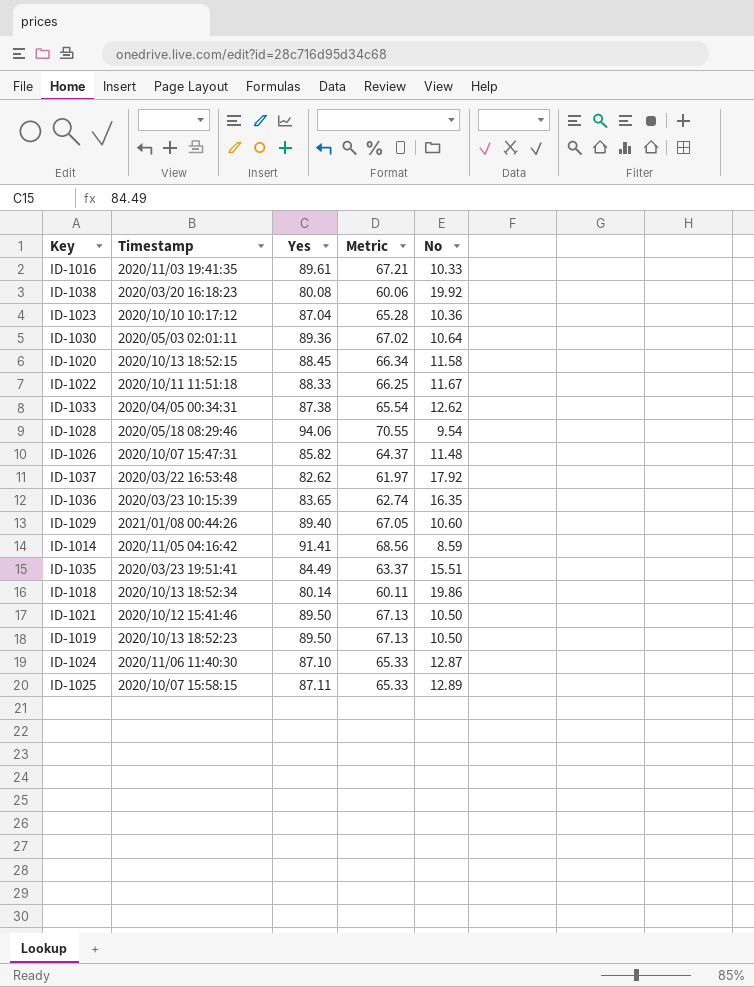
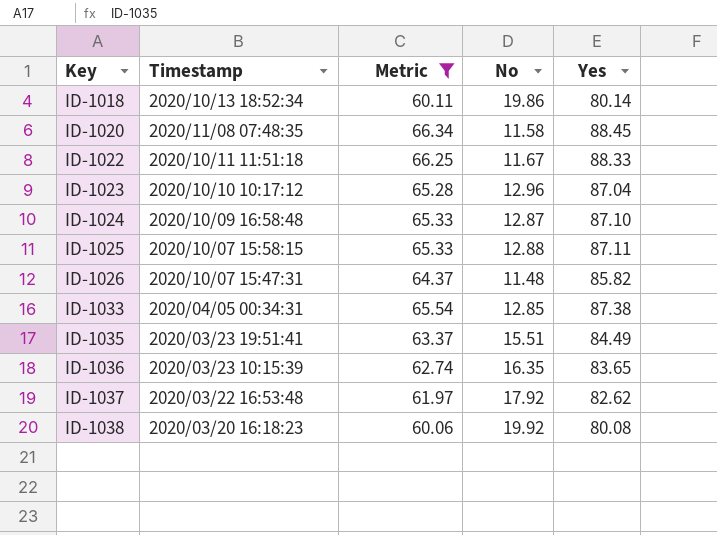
filter: none -> Metric <= 66.34
row order: none -> Key ascending
column Yes | position: 3 -> 5
ID-1020 | Timestamp: 2020/10/13 18:52:15 -> 2020/11/08 07:48:35
ID-1023 | No: 10.36 -> 12.96
ID-1024 | Timestamp: 2020/11/06 11:40:30 -> 2020/10/09 16:58:48
ID-1025 | No: 12.89 -> 12.88
ID-1033 | No: 12.62 -> 12.85

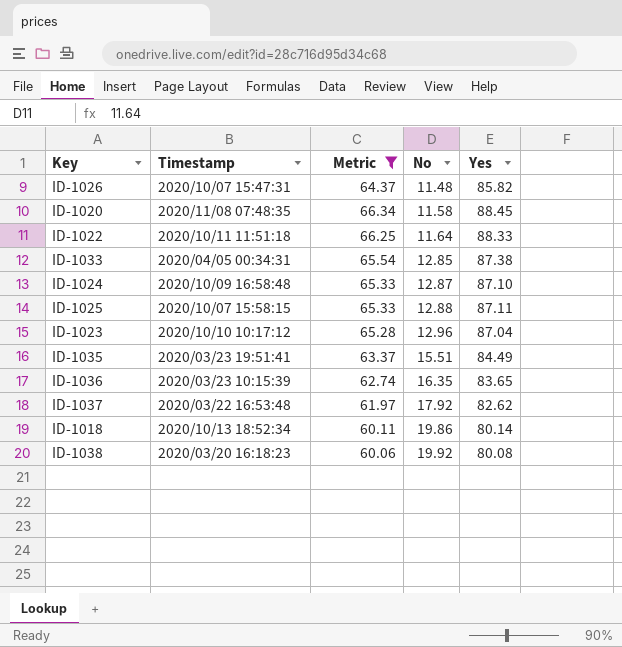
row order: Key ascending -> No ascending
ID-1022 | No: 11.67 -> 11.64

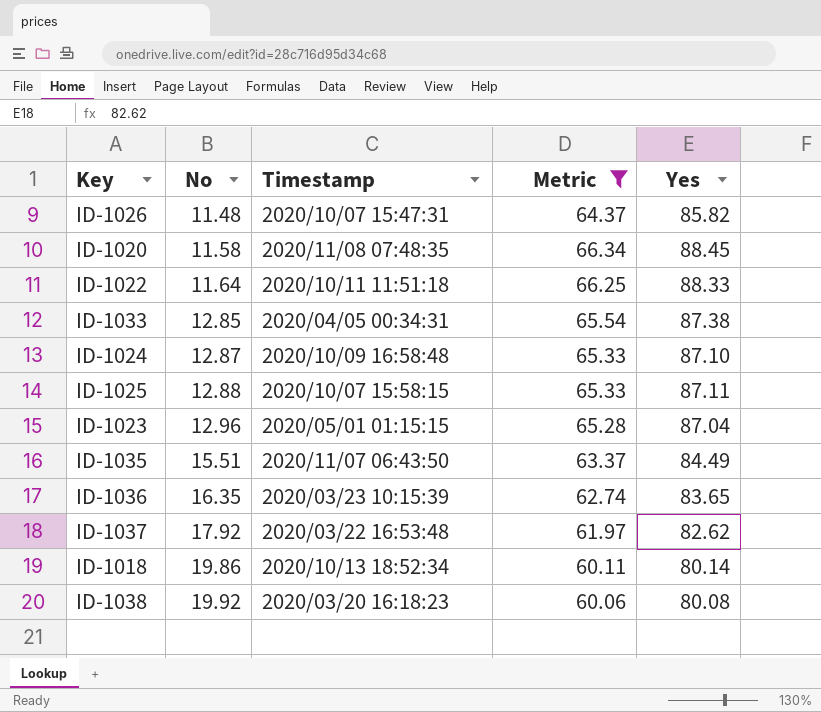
column No | position: 4 -> 2
ID-1023 | Timestamp: 2020/10/10 10:17:12 -> 2020/05/01 01:15:15
ID-1035 | Timestamp: 2020/03/23 19:51:41 -> 2020/11/07 06:43:50

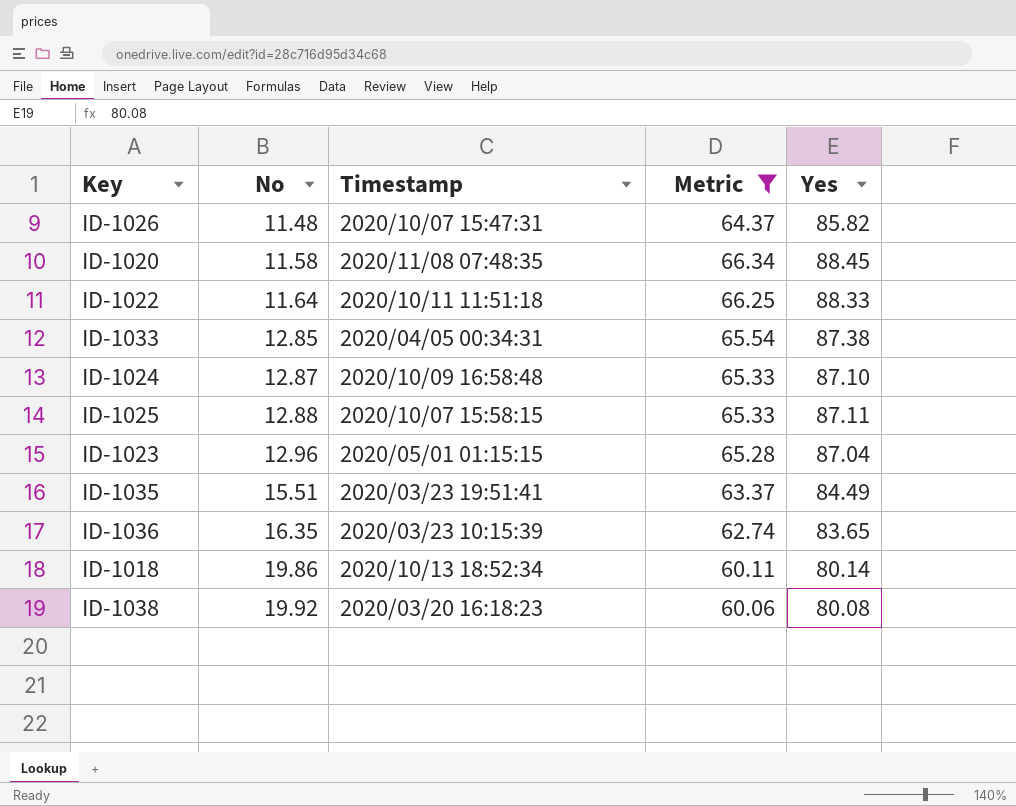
row ID-1037: 17.92 | 2020/03/22 16:53:48 | 61.97 | 82.62 -> none
ID-1035 | Timestamp: 2020/11/07 06:43:50 -> 2020/03/23 19:51:41

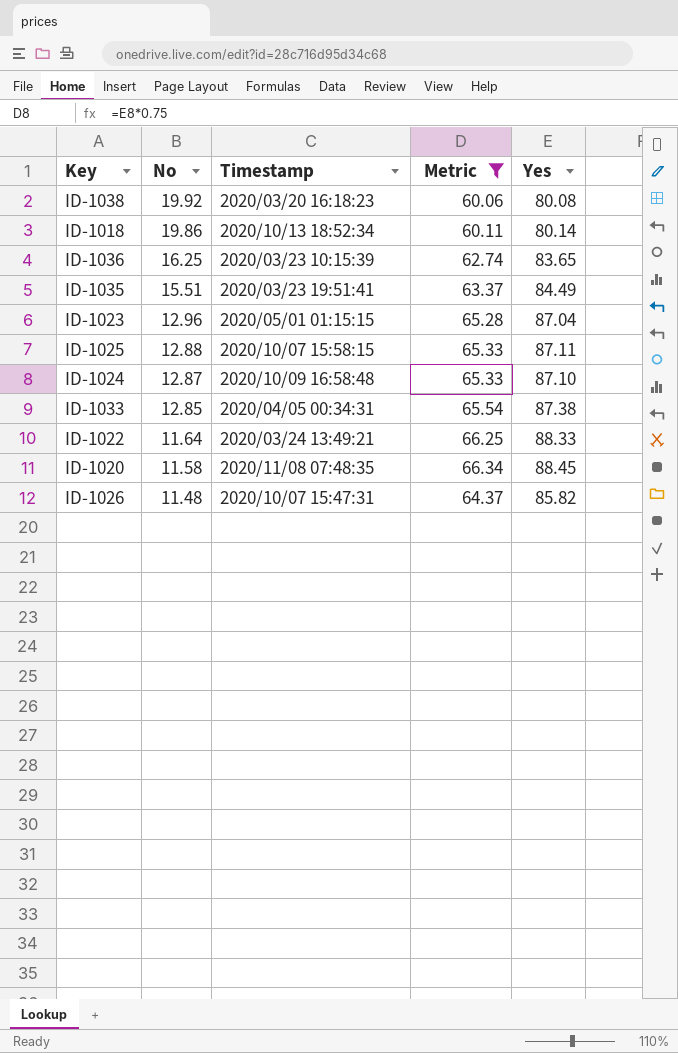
row order: No ascending -> No descending
ID-1036 | No: 16.35 -> 16.25
ID-1022 | Timestamp: 2020/10/11 11:51:18 -> 2020/03/24 13:49:21

